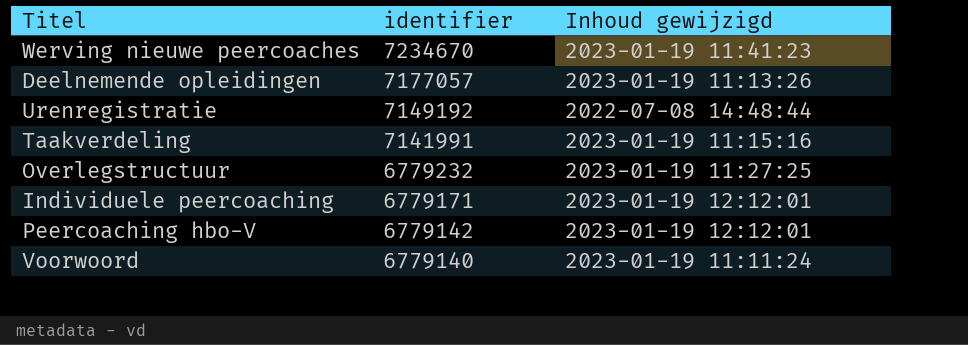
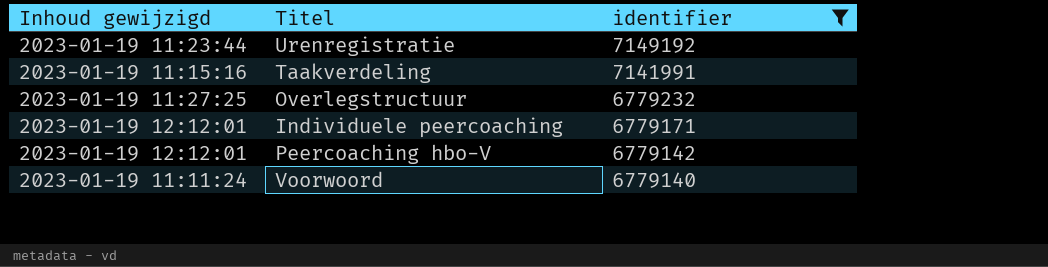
filter: none -> identifier <= 7149192
column Inhoud gewijzigd | position: 3 -> 1
Urenregistratie | Inhoud gewijzigd: 2022-07-08 14:48:44 -> 2023-01-19 11:23:44

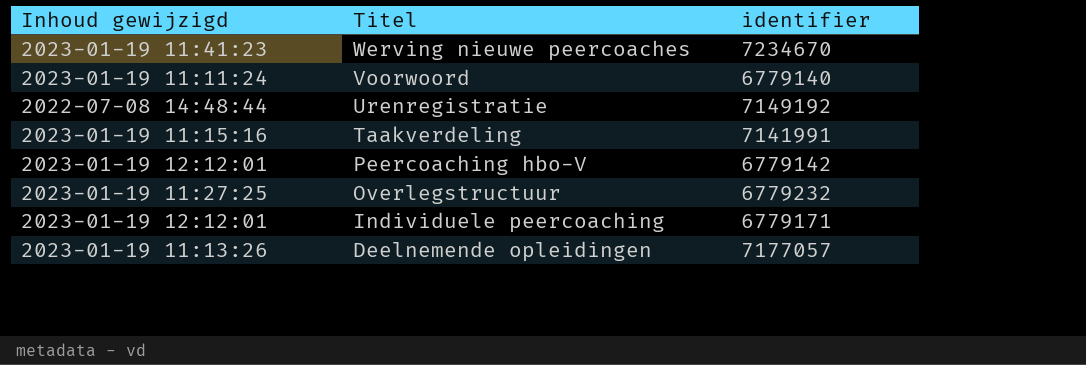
filter: identifier <= 7149192 -> none
row order: identifier descending -> Titel descending
Urenregistratie | Inhoud gewijzigd: 2023-01-19 11:23:44 -> 2022-07-08 14:48:44

